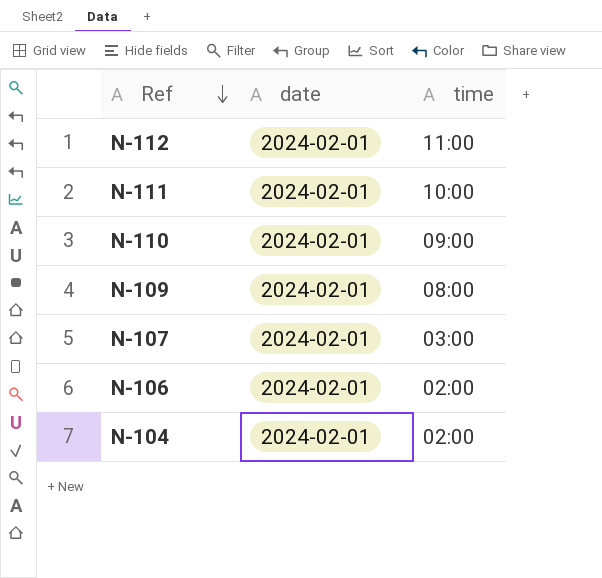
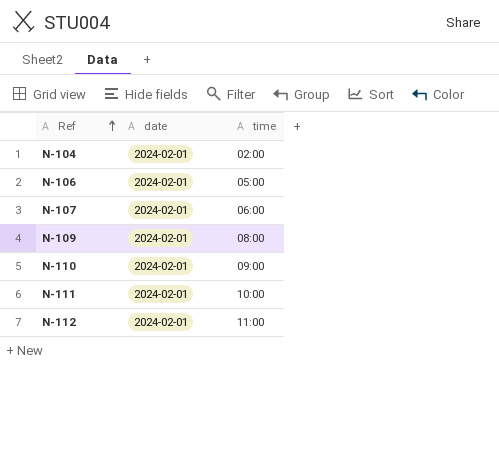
row order: Ref descending -> Ref ascending
N-106 | time: 02:00 -> 05:00
N-107 | time: 03:00 -> 06:00

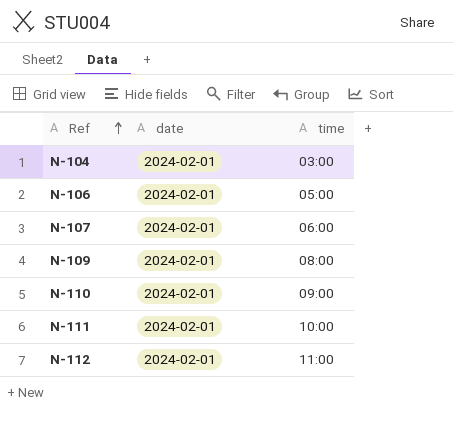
N-104 | time: 02:00 -> 03:00

